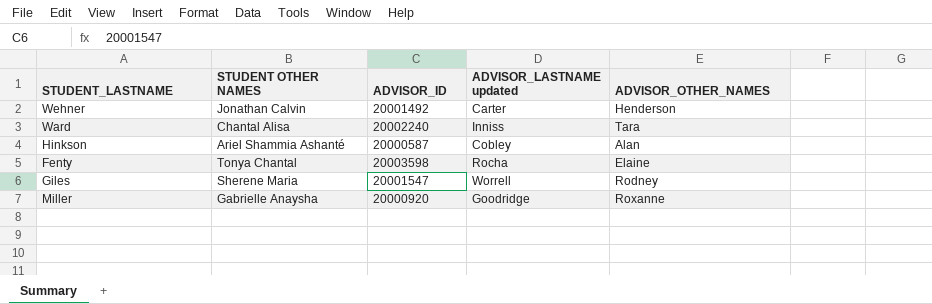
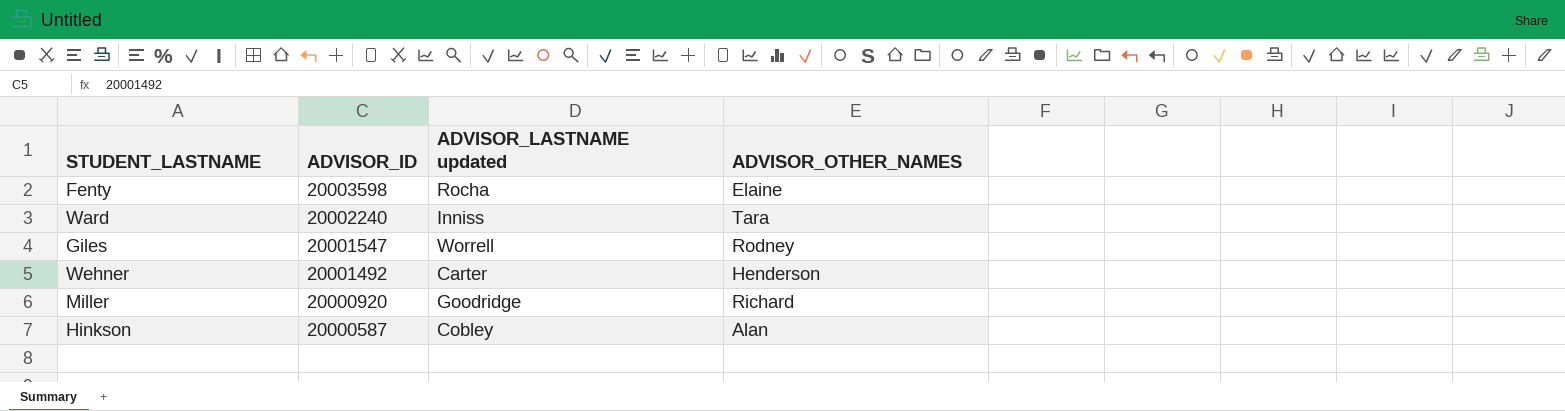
row order: none -> ADVISOR_ID descending
column STUDENT OTHER NAMES | position: 2 -> none
Miller | ADVISOR_OTHER_NAMES: Roxanne -> Richard

